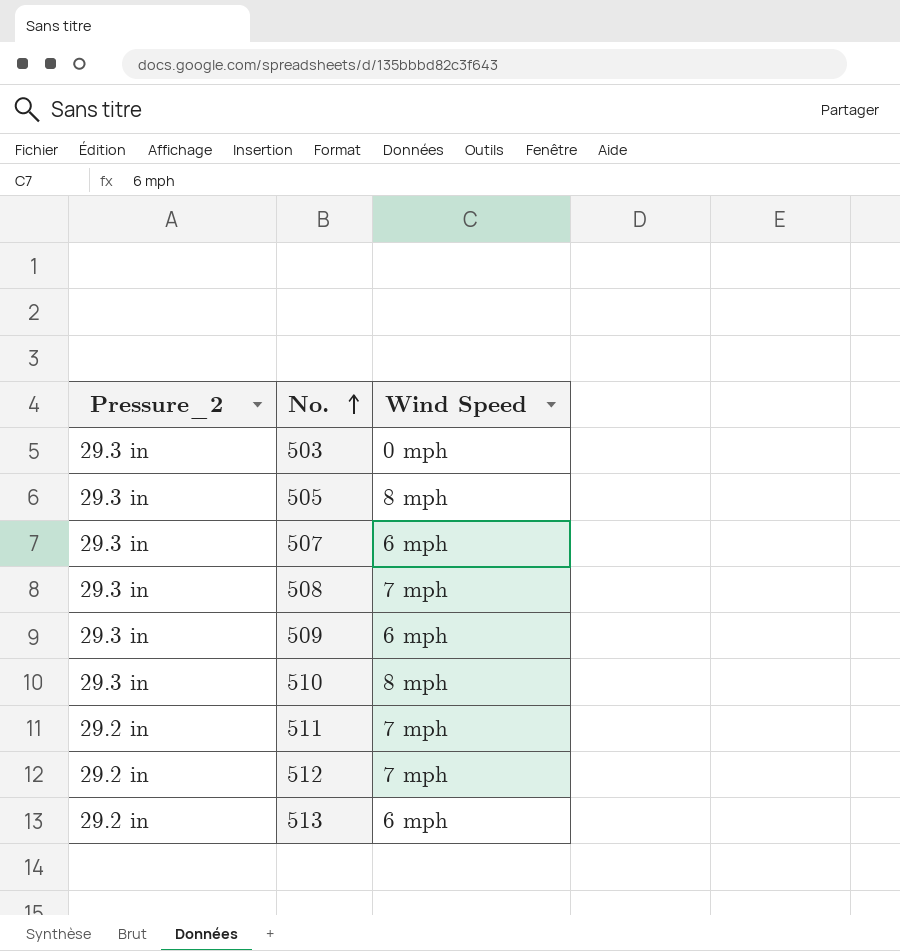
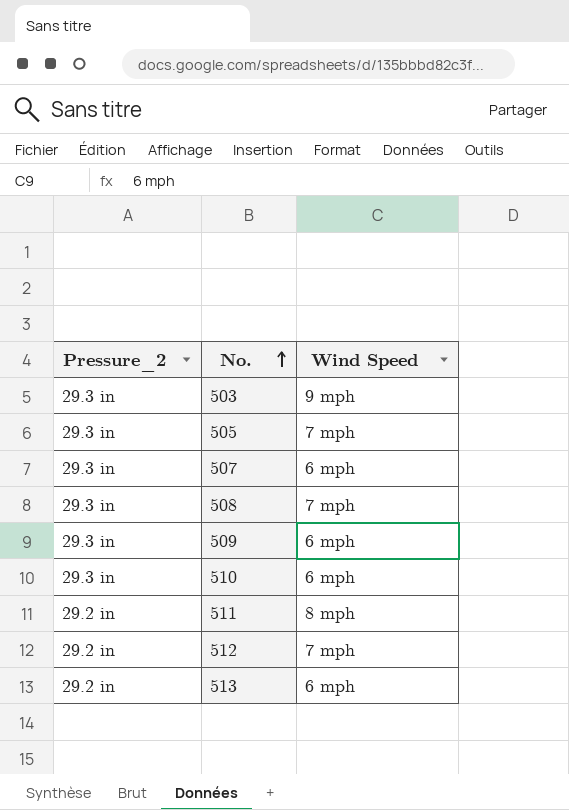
503 | Wind Speed: 0 mph -> 9 mph
505 | Wind Speed: 8 mph -> 7 mph
510 | Wind Speed: 8 mph -> 6 mph
511 | Wind Speed: 7 mph -> 8 mph

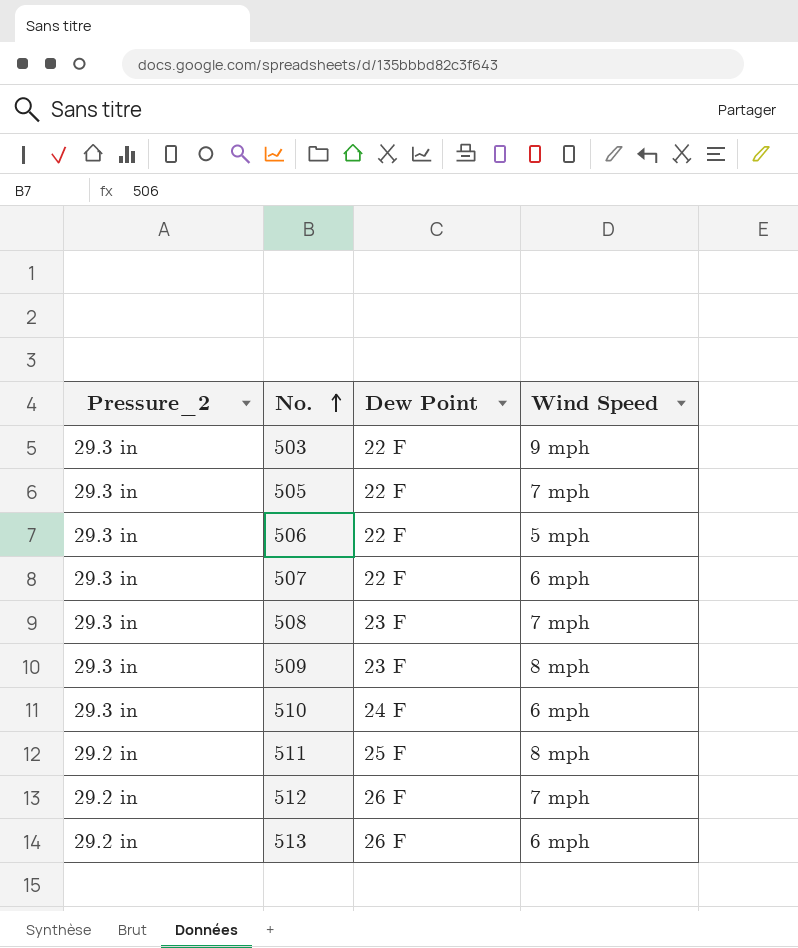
column Dew Point | position: none -> 3
row 506: none -> 29.3 in | 22 F | 5 mph
509 | Wind Speed: 6 mph -> 8 mph

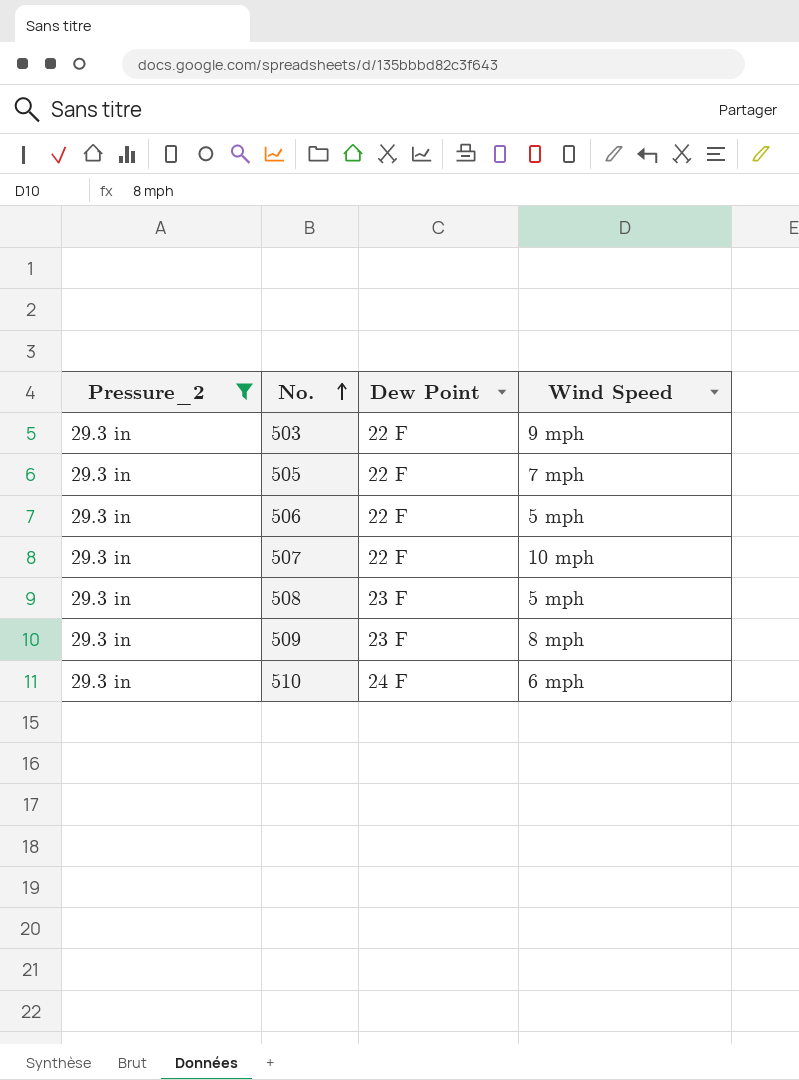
filter: none -> Pressure_2 = 29.3 in
507 | Wind Speed: 6 mph -> 10 mph
508 | Wind Speed: 7 mph -> 5 mph

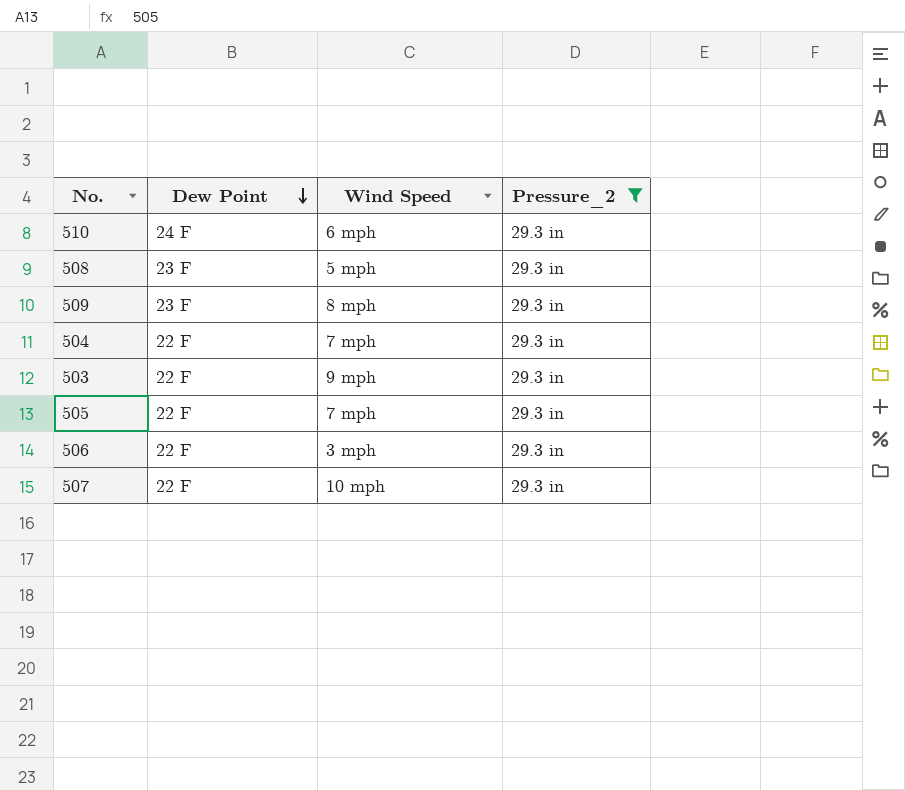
row order: No. ascending -> Dew Point descending
column Pressure_2 | position: 1 -> 4
row 504: none -> 22 F | 7 mph | 29.3 in
506 | Wind Speed: 5 mph -> 3 mph

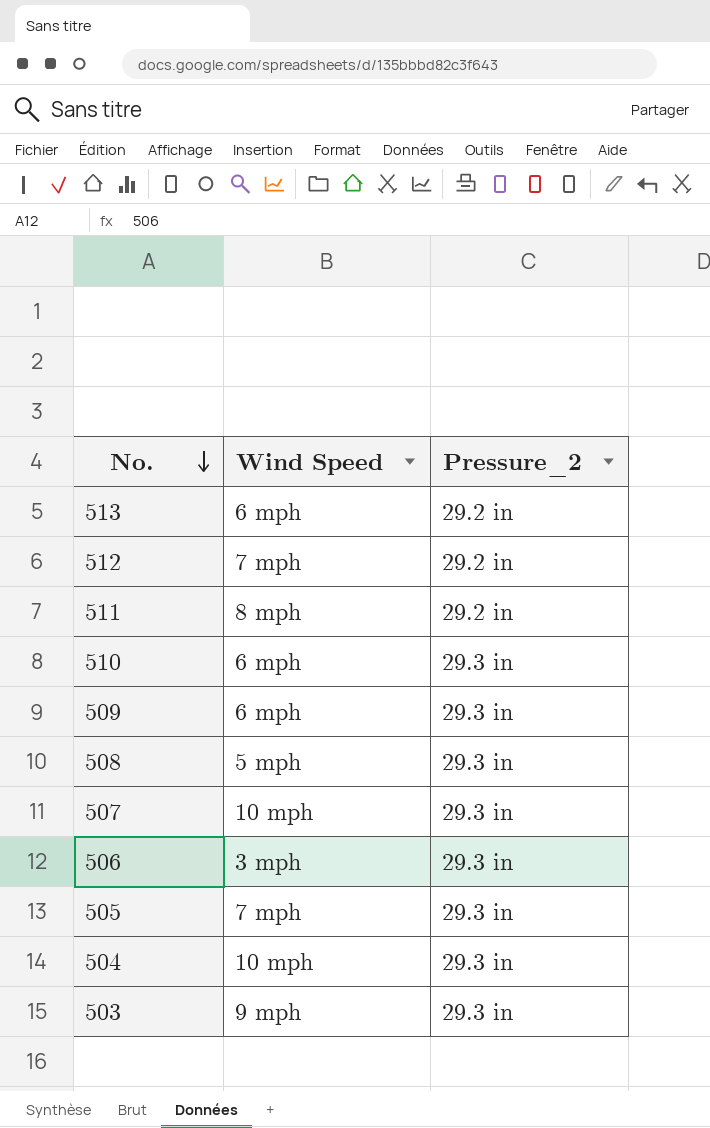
filter: Pressure_2 = 29.3 in -> none
row order: Dew Point descending -> No. descending
column Dew Point | position: 2 -> none
509 | Wind Speed: 8 mph -> 6 mph
504 | Wind Speed: 7 mph -> 10 mph

